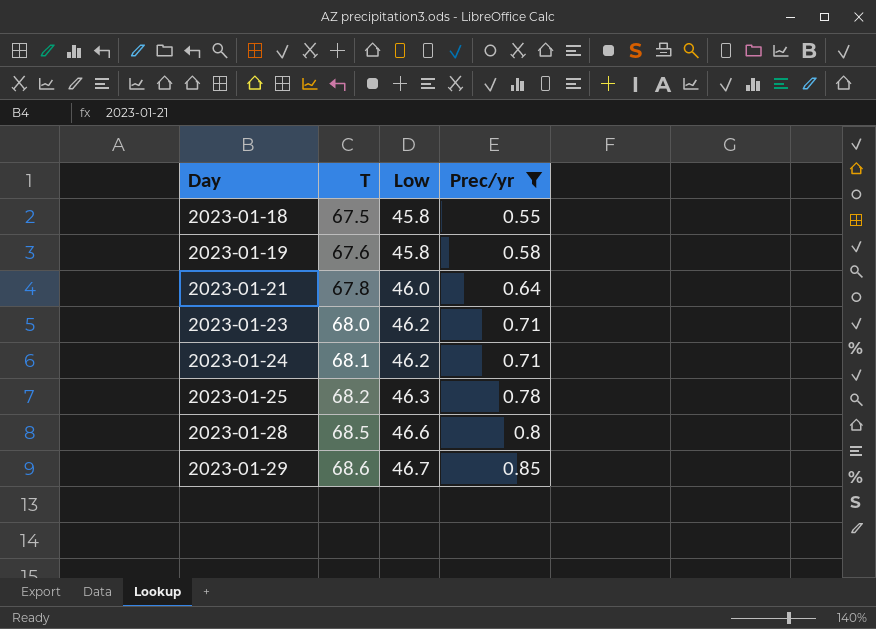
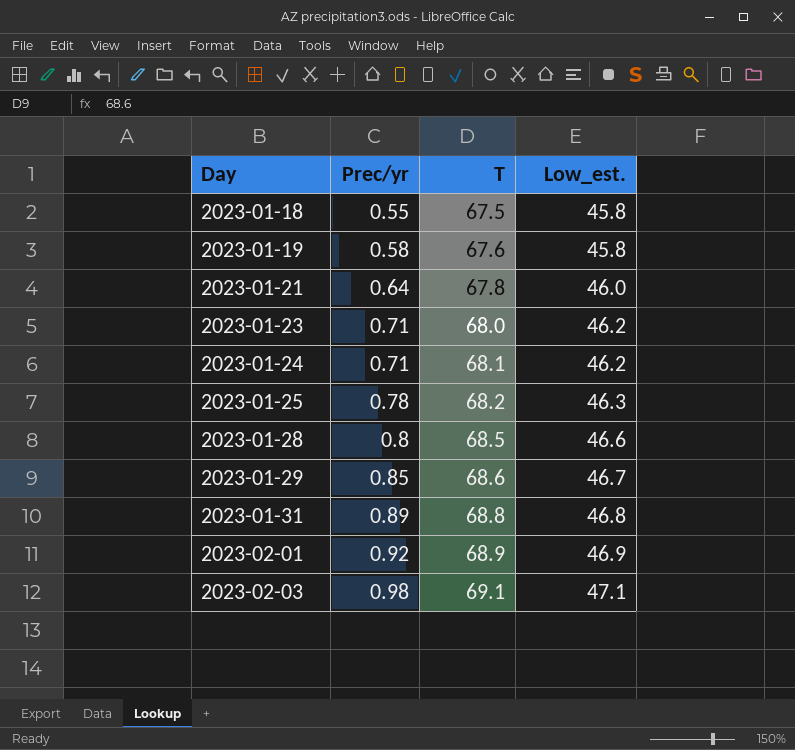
filter: Prec/yr <= 0.85 -> none
column Prec/yr | position: 4 -> 2
column name: Low -> Low_est.

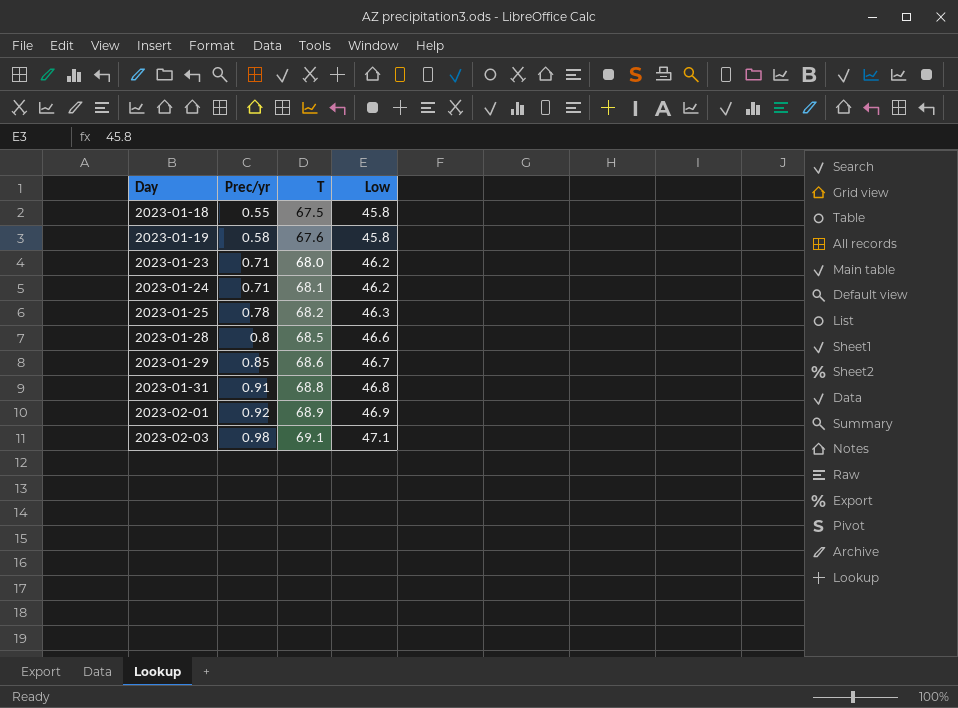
column name: Low_est. -> Low
row 2023-01-21: 0.64 | 67.8 | 46.0 -> none
2023-01-31 | Prec/yr: 0.89 -> 0.91

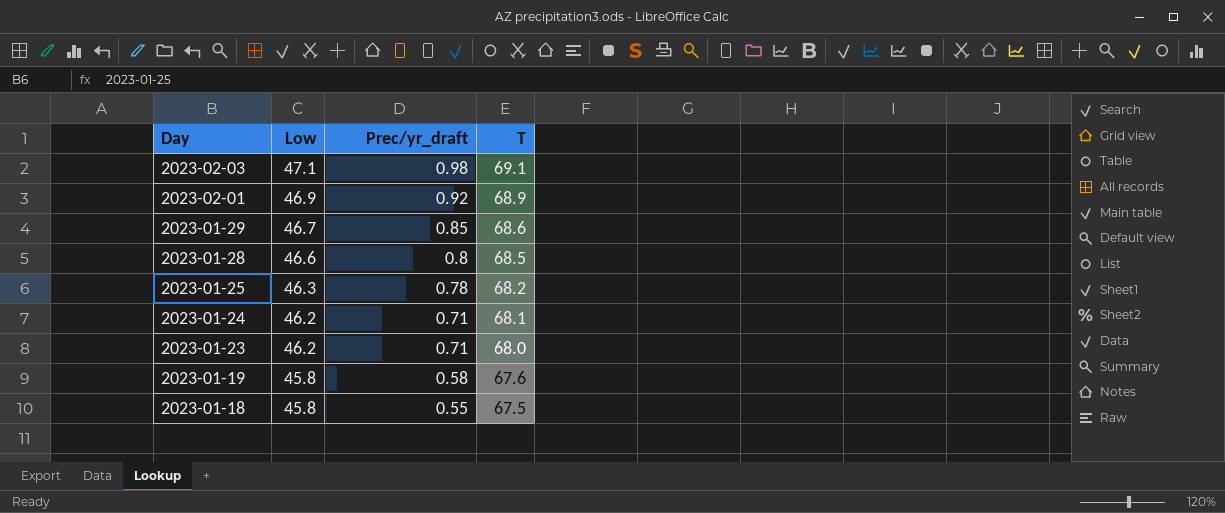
row order: Day ascending -> Day descending
column Low | position: 4 -> 2
column name: Prec/yr -> Prec/yr_draft
row 2023-01-31: 0.91 | 68.8 | 46.8 -> none

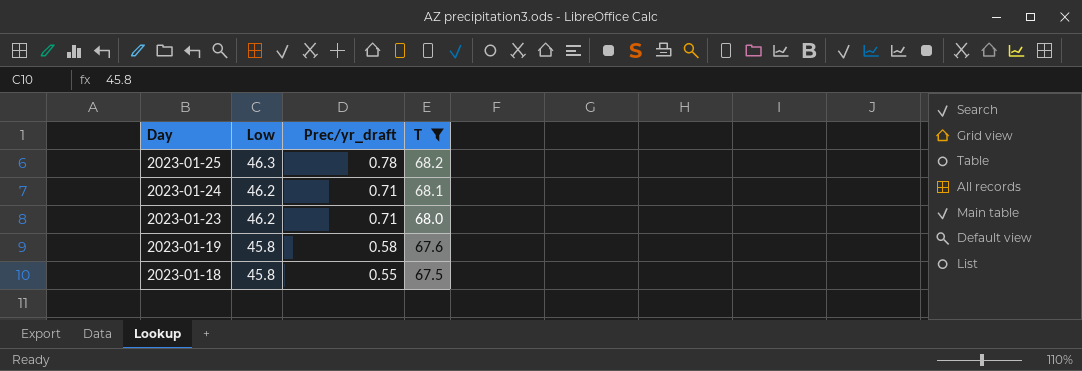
filter: none -> T <= 68.2

